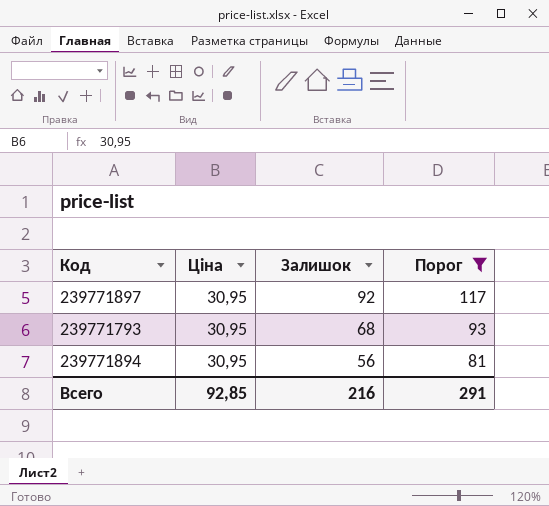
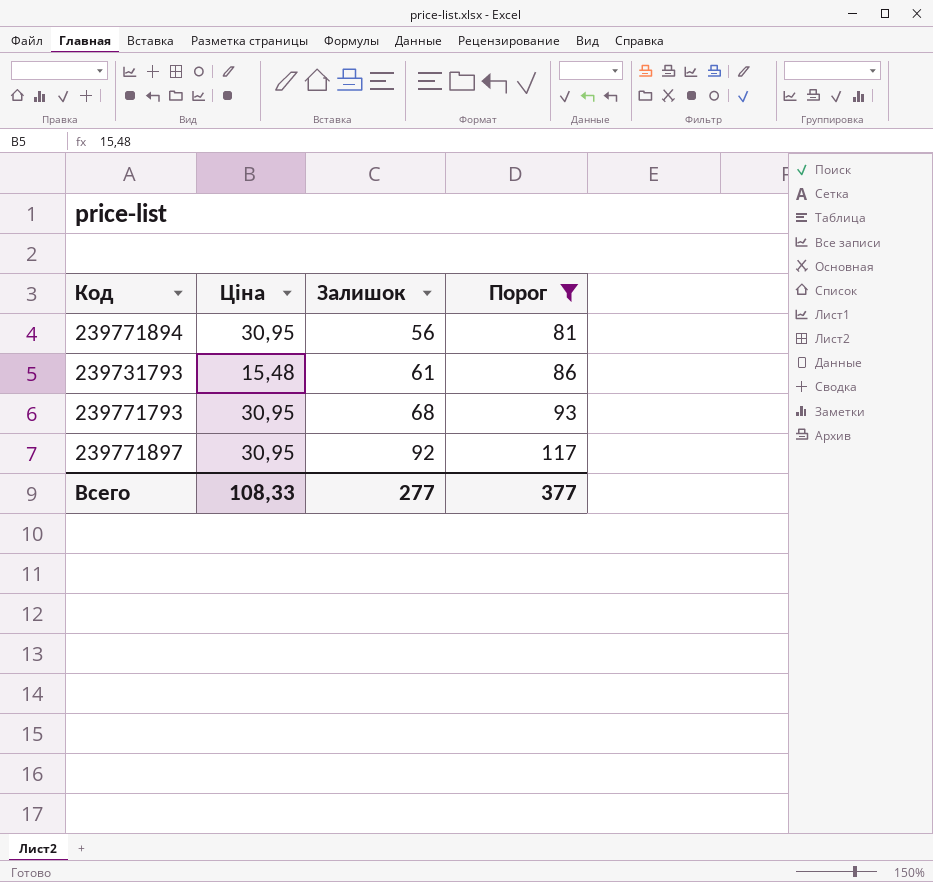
row order: Залишок descending -> Залишок ascending
row 239731793: none -> 15,48 | 61 | 86
Всего | Ціна: 92,85 -> 108,33
Всего | Залишок: 216 -> 277
Всего | Порог: 291 -> 377

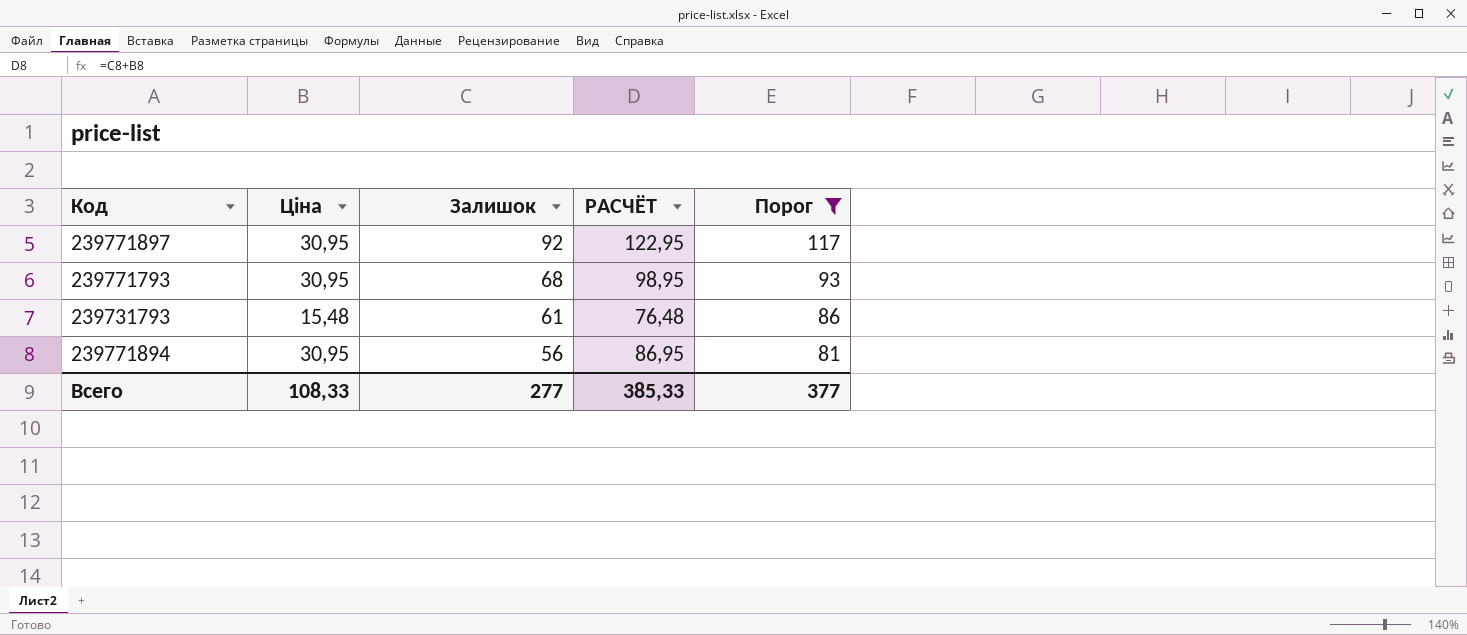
row order: Залишок ascending -> Залишок descending
column РАСЧЁТ | formula: none -> [Ціна] + [Залишок]

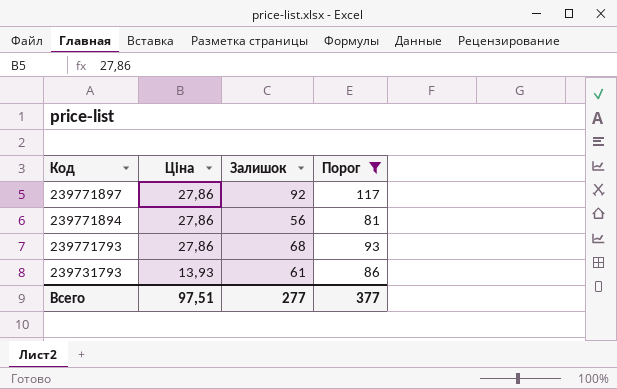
row order: Залишок descending -> Код descending
column РАСЧЁТ | formula: [Ціна] + [Залишок] -> none
239771897 | Ціна: 30,95 -> 27,86
239771894 | Ціна: 30,95 -> 27,86
239771793 | Ціна: 30,95 -> 27,86
239731793 | Ціна: 15,48 -> 13,93
Всего | Ціна: 108,33 -> 97,51

